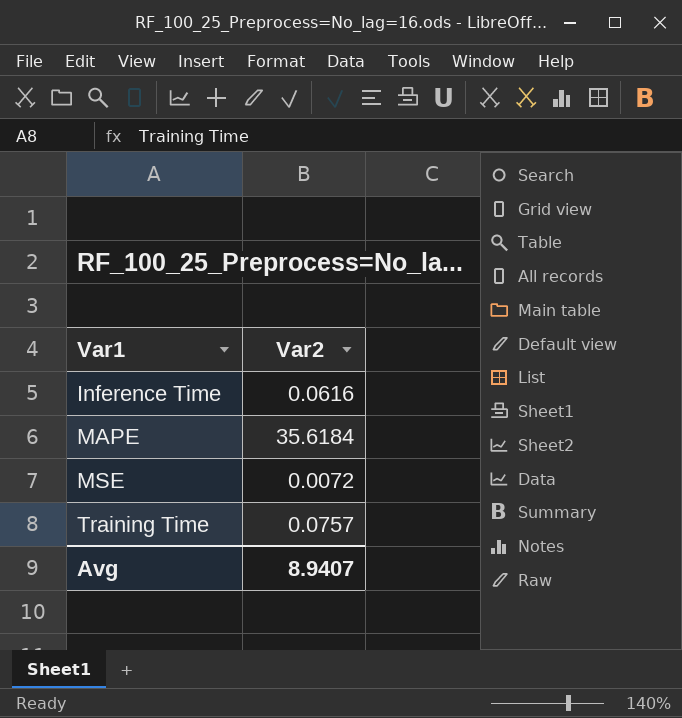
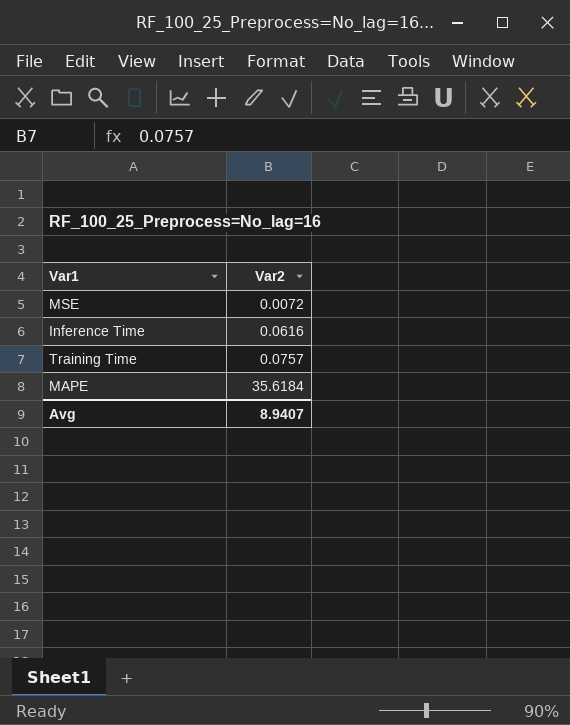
row order: Var1 ascending -> Var2 ascending

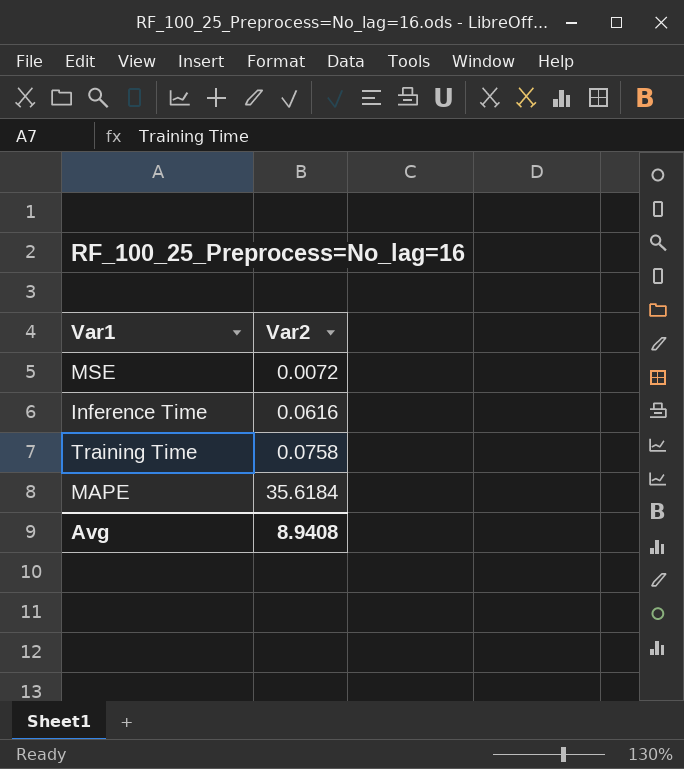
Training Time | Var2: 0.0757 -> 0.0758
Avg | Var2: 8.9407 -> 8.9408

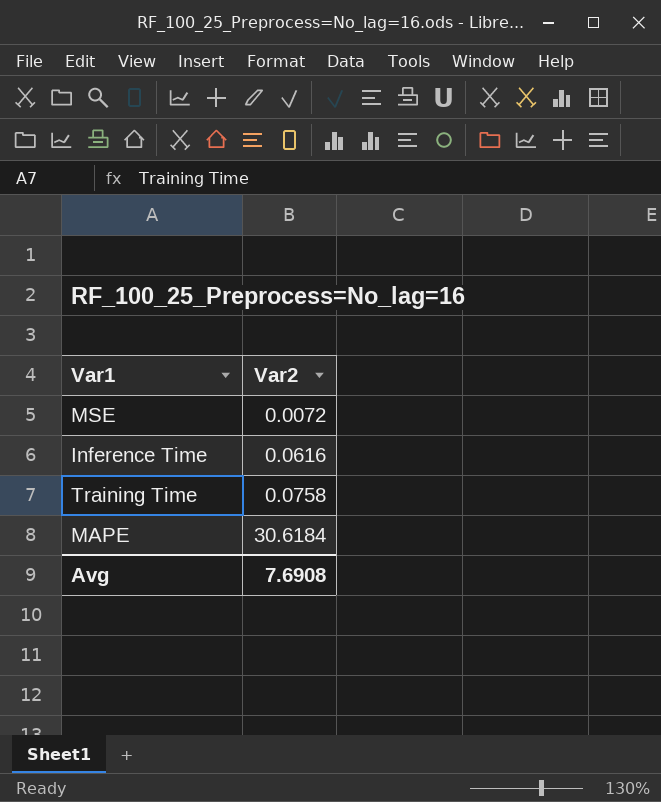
MAPE | Var2: 35.6184 -> 30.6184
Avg | Var2: 8.9408 -> 7.6908

